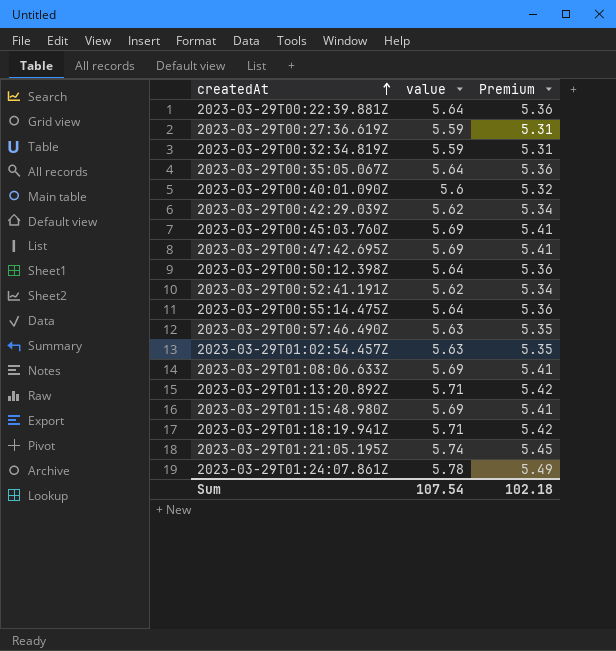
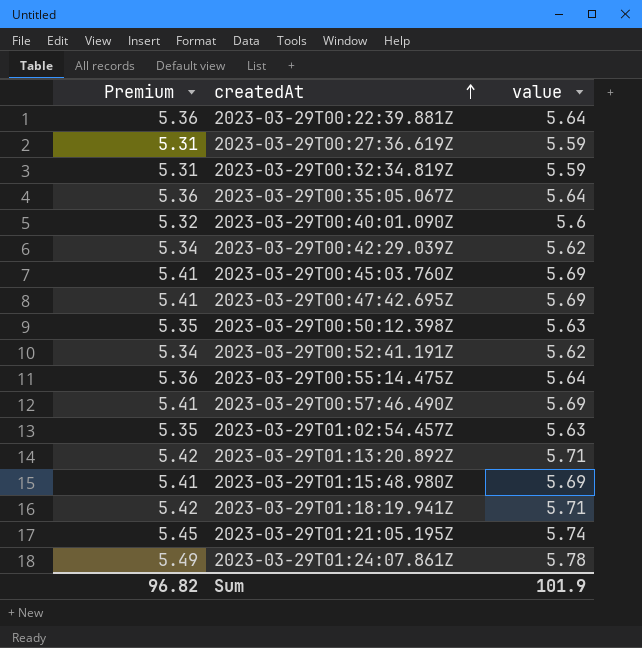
column Premium | position: 3 -> 1
row 2023-03-29T01:08:06.633Z: 5.69 | 5.41 -> none
2023-03-29T00:50:12.398Z | Premium: 5.36 -> 5.35
2023-03-29T00:50:12.398Z | value: 5.64 -> 5.63
2023-03-29T00:57:46.490Z | Premium: 5.35 -> 5.41
2023-03-29T00:57:46.490Z | value: 5.63 -> 5.69
Sum | Premium: 102.18 -> 96.82
Sum | value: 107.54 -> 101.9

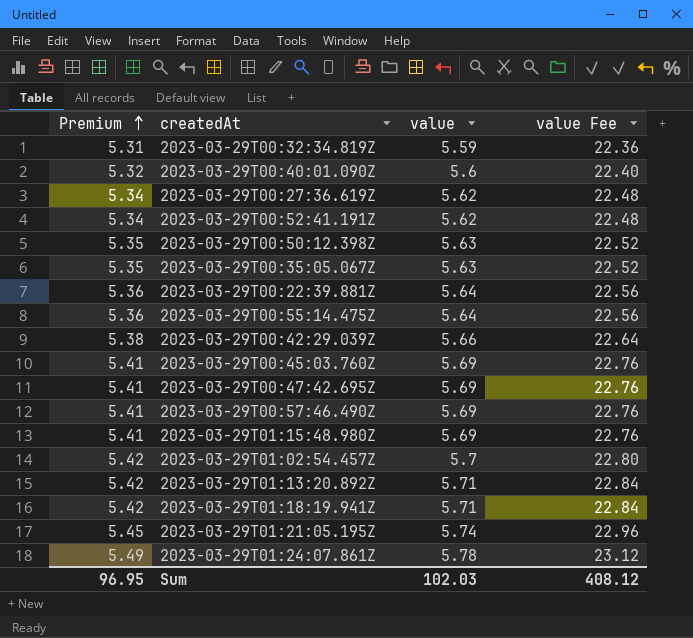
row order: createdAt ascending -> Premium ascending
column value Fee | formula: none -> [value] * 4
2023-03-29T00:27:36.619Z | Premium: 5.31 -> 5.34
2023-03-29T00:27:36.619Z | value: 5.59 -> 5.62
2023-03-29T00:35:05.067Z | Premium: 5.36 -> 5.35
2023-03-29T00:35:05.067Z | value: 5.64 -> 5.63
2023-03-29T00:42:29.039Z | Premium: 5.34 -> 5.38
2023-03-29T00:42:29.039Z | value: 5.62 -> 5.66
2023-03-29T01:02:54.457Z | Premium: 5.35 -> 5.42
2023-03-29T01:02:54.457Z | value: 5.63 -> 5.7
Sum | Premium: 96.82 -> 96.95
Sum | value: 101.9 -> 102.03

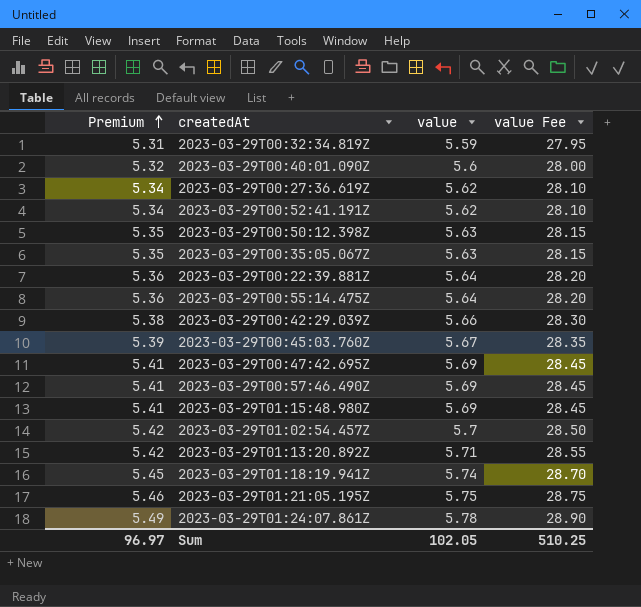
column value Fee | formula: [value] * 4 -> [value] * 5
2023-03-29T00:45:03.760Z | Premium: 5.41 -> 5.39
2023-03-29T00:45:03.760Z | value: 5.69 -> 5.67
2023-03-29T01:18:19.941Z | Premium: 5.42 -> 5.45
2023-03-29T01:18:19.941Z | value: 5.71 -> 5.74
2023-03-29T01:21:05.195Z | Premium: 5.45 -> 5.46
2023-03-29T01:21:05.195Z | value: 5.74 -> 5.75
Sum | Premium: 96.95 -> 96.97
Sum | value: 102.03 -> 102.05
Sum | value Fee: 408.12 -> 510.25

